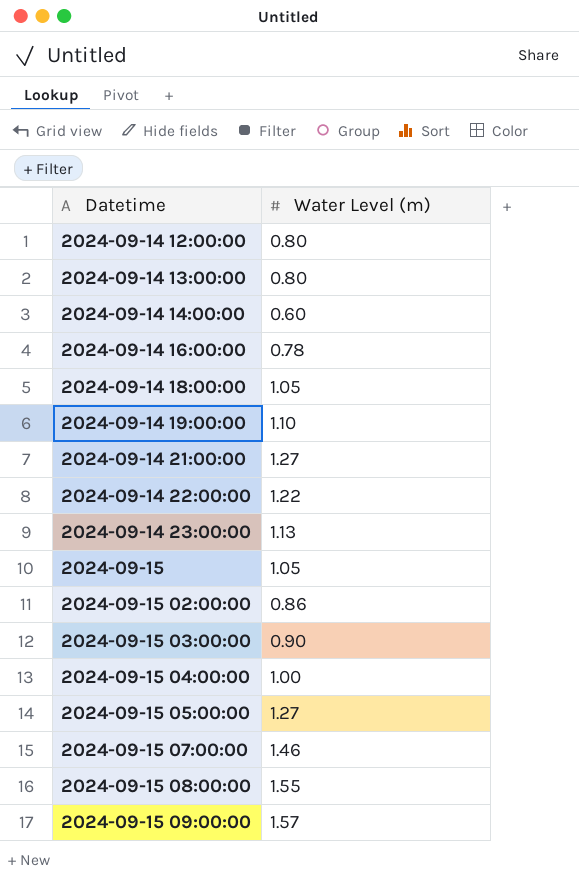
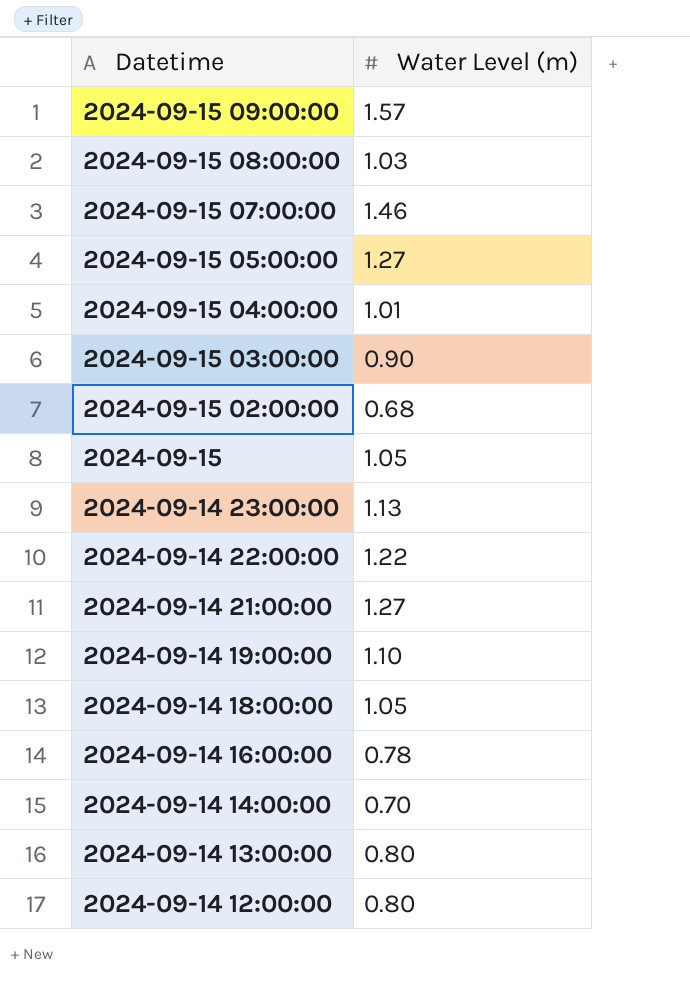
row order: Datetime ascending -> Datetime descending
2024-09-15 08:00:00 | Water Level (m): 1.55 -> 1.03
2024-09-15 04:00:00 | Water Level (m): 1.00 -> 1.01
2024-09-15 02:00:00 | Water Level (m): 0.86 -> 0.68
2024-09-14 14:00:00 | Water Level (m): 0.60 -> 0.70

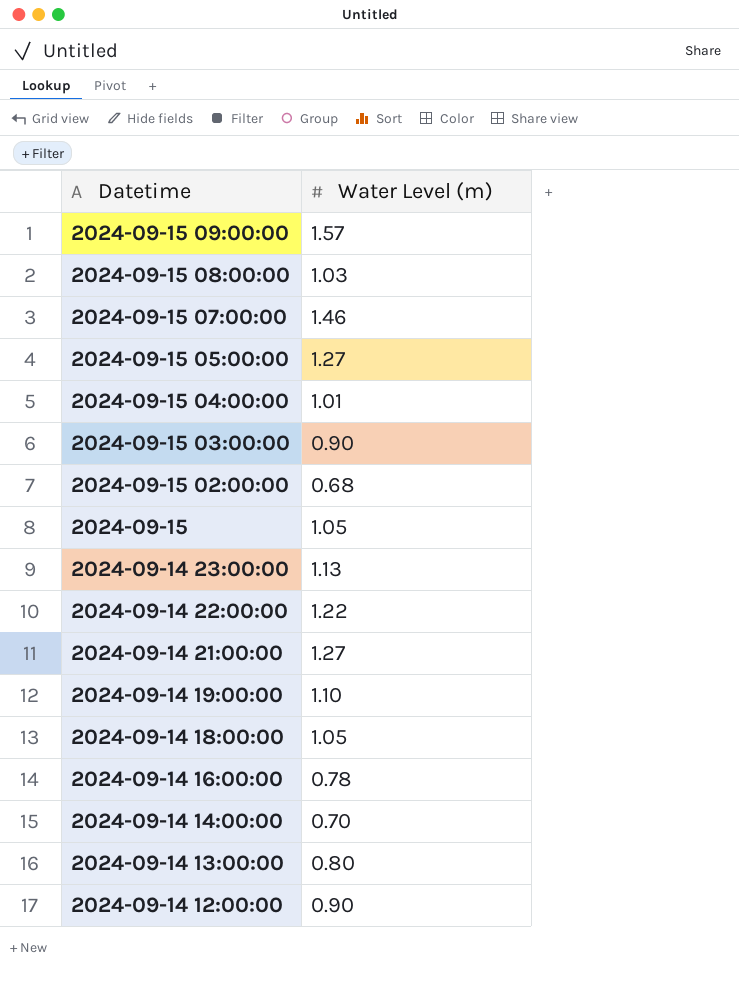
2024-09-14 12:00:00 | Water Level (m): 0.80 -> 0.90

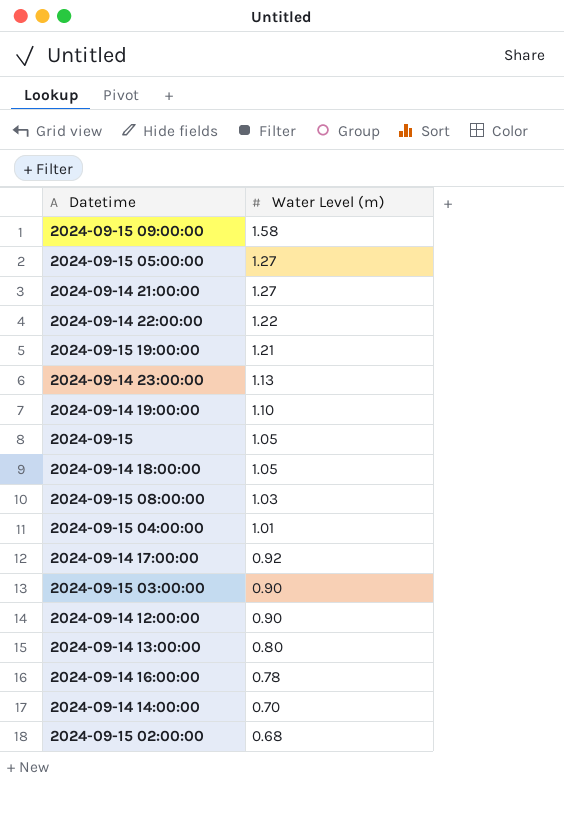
row order: Datetime descending -> Water Level (m) descending
row 2024-09-15 07:00:00: 1.46 -> none
2024-09-15 09:00:00 | Water Level (m): 1.57 -> 1.58
row 2024-09-15 19:00:00: none -> 1.21
row 2024-09-14 17:00:00: none -> 0.92

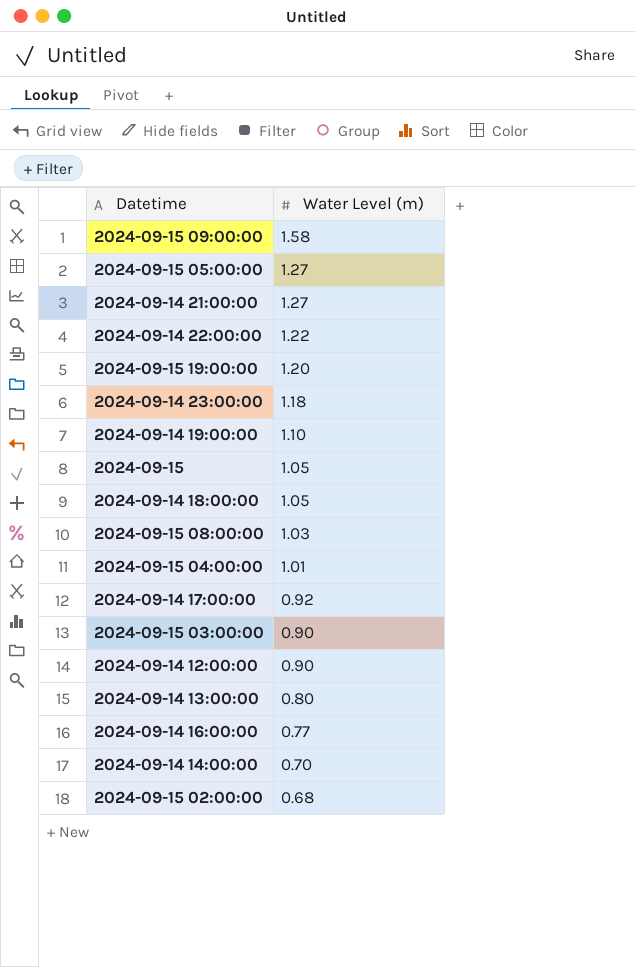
2024-09-15 19:00:00 | Water Level (m): 1.21 -> 1.20
2024-09-14 23:00:00 | Water Level (m): 1.13 -> 1.18
2024-09-14 16:00:00 | Water Level (m): 0.78 -> 0.77

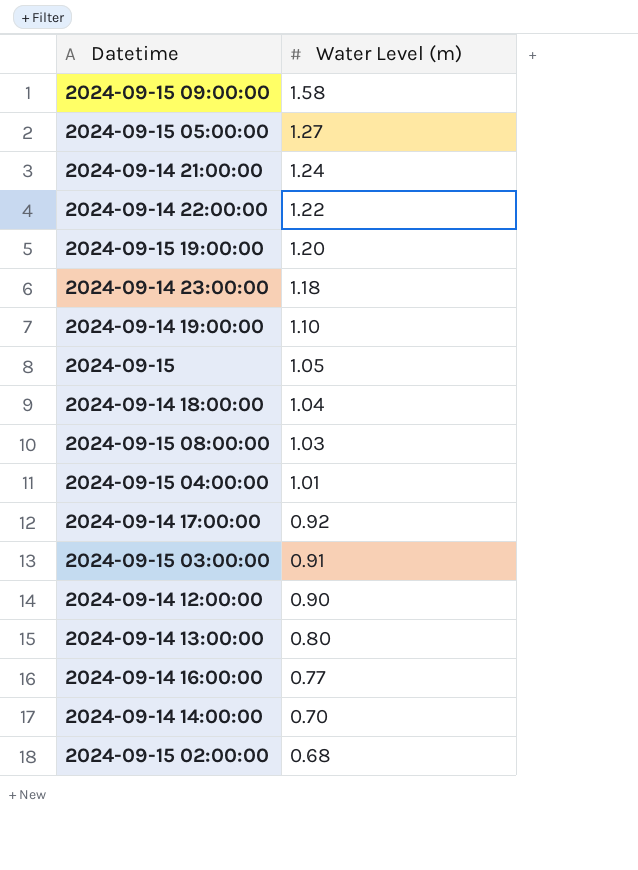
2024-09-14 21:00:00 | Water Level (m): 1.27 -> 1.24
2024-09-14 18:00:00 | Water Level (m): 1.05 -> 1.04
2024-09-15 03:00:00 | Water Level (m): 0.90 -> 0.91

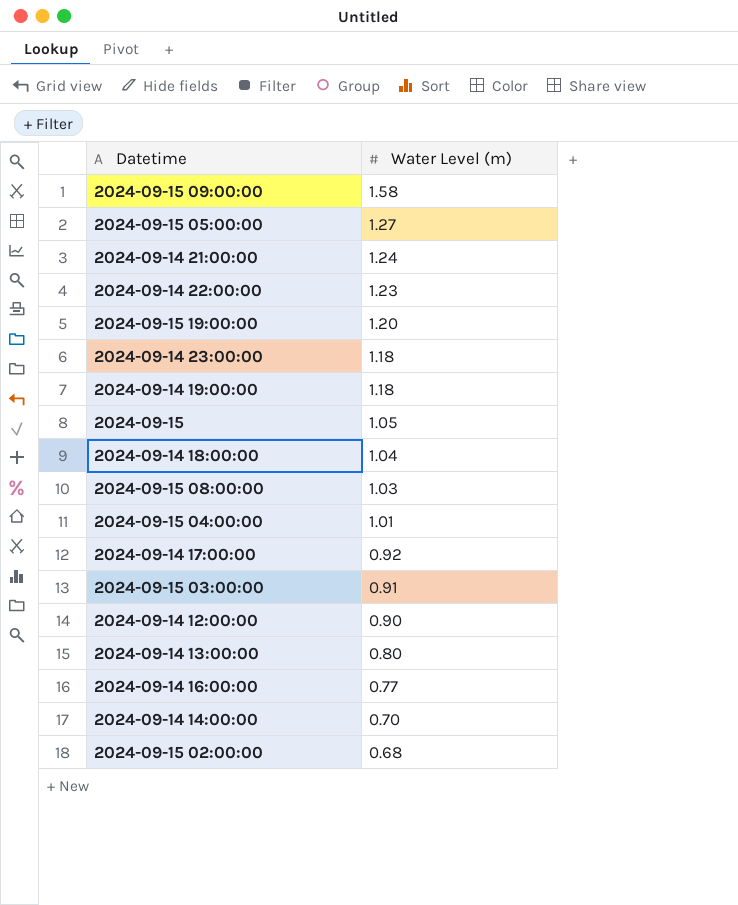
2024-09-14 22:00:00 | Water Level (m): 1.22 -> 1.23
2024-09-14 19:00:00 | Water Level (m): 1.10 -> 1.18

